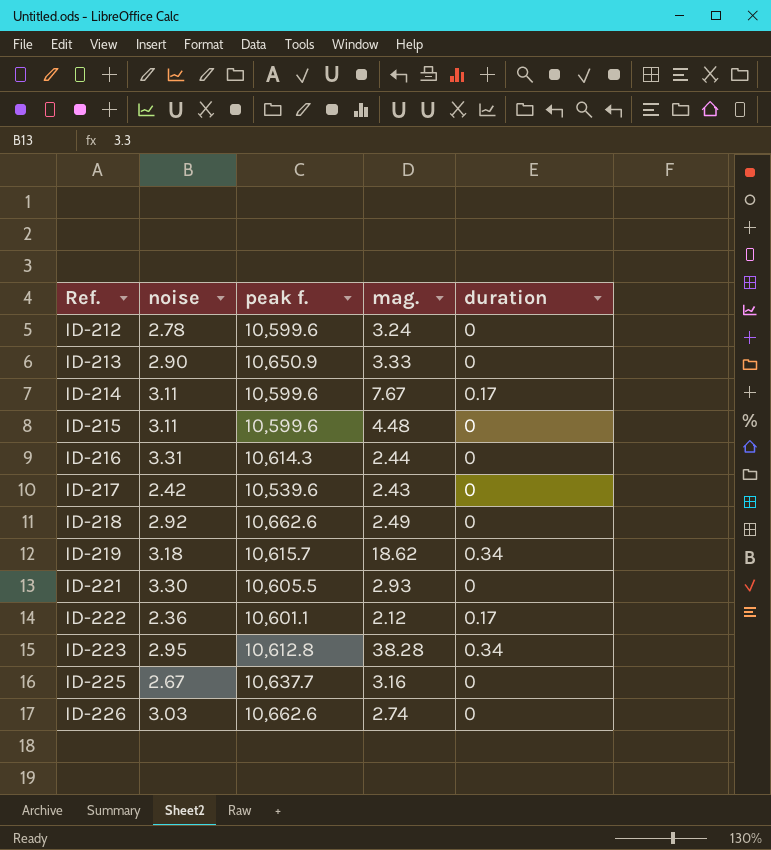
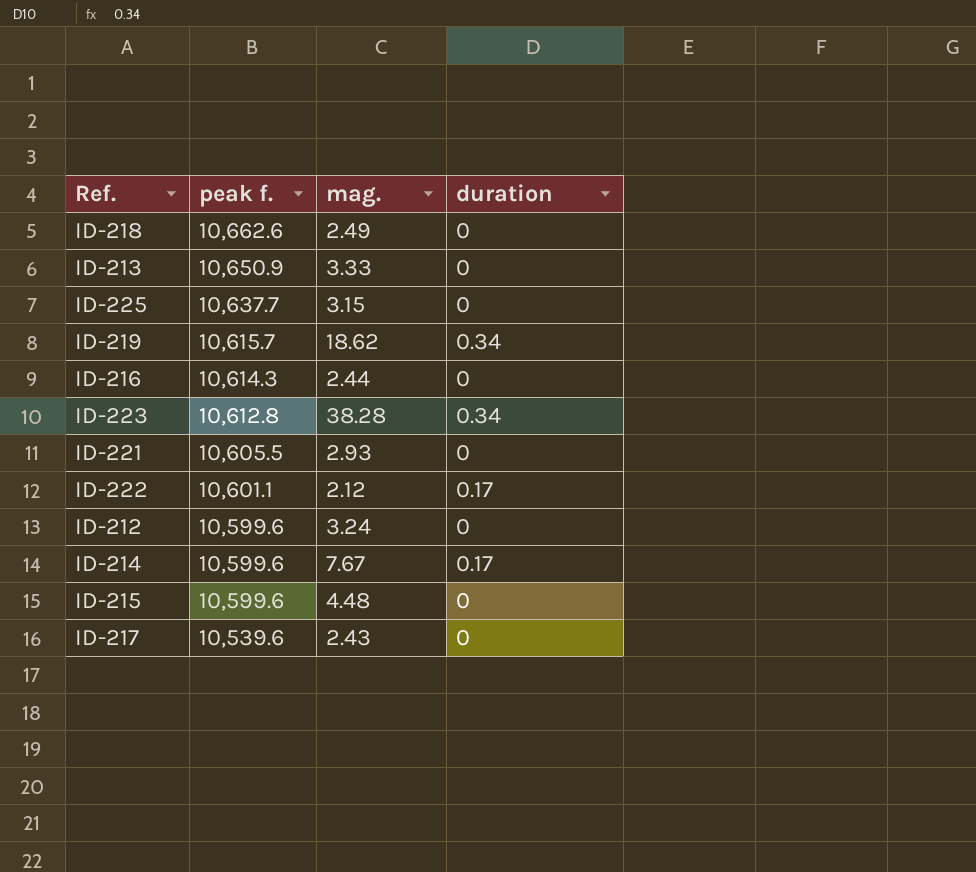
row order: Ref. ascending -> peak f. descending
column noise | position: 2 -> none
row ID-226: 3.03 | 10,662.6 | 2.74 | 0 -> none
ID-225 | mag.: 3.16 -> 3.15

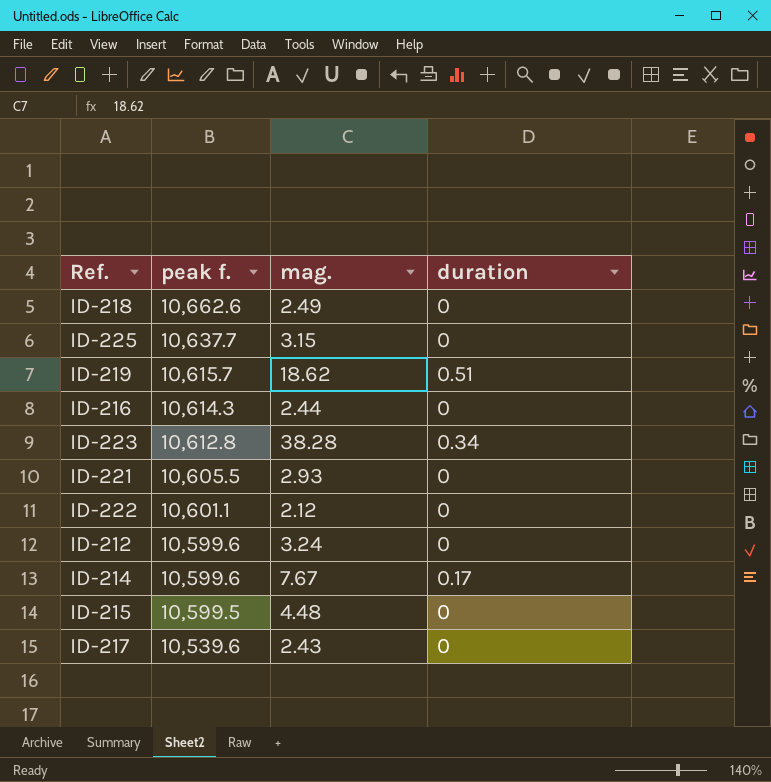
row ID-213: 10,650.9 | 3.33 | 0 -> none
ID-219 | duration: 0.34 -> 0.51
ID-222 | duration: 0.17 -> 0
ID-215 | peak f.: 10,599.6 -> 10,599.5

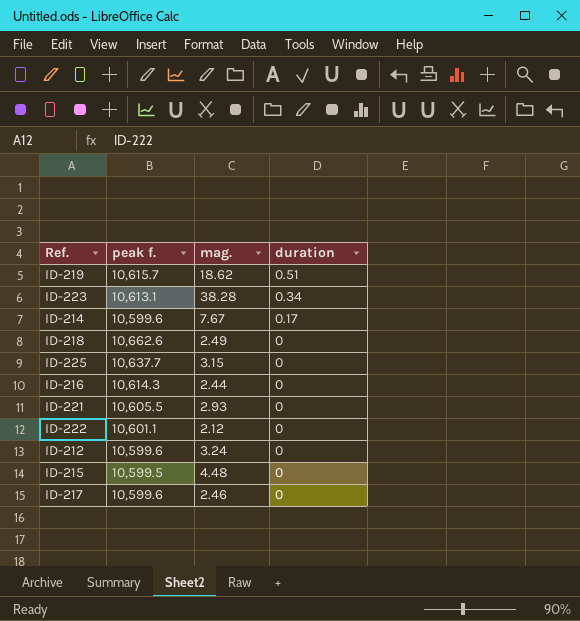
row order: peak f. descending -> duration descending
ID-223 | peak f.: 10,612.8 -> 10,613.1
ID-217 | peak f.: 10,539.6 -> 10,599.6
ID-217 | mag.: 2.43 -> 2.46

